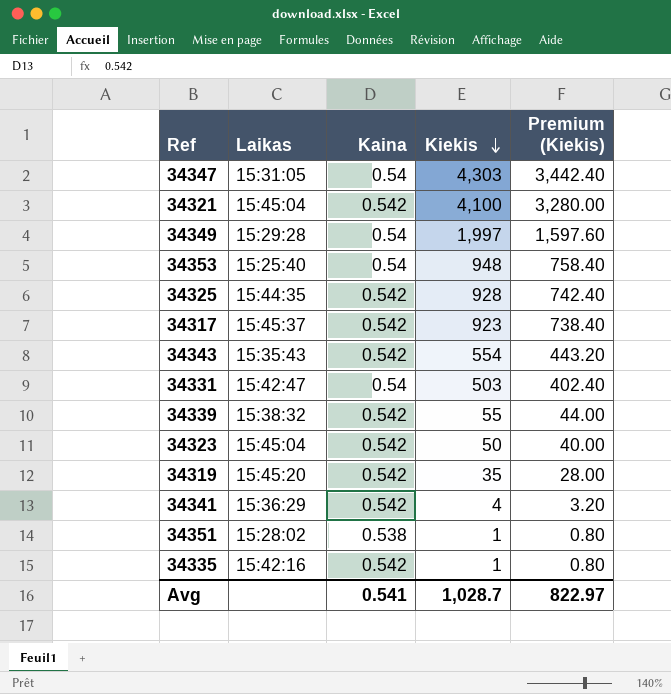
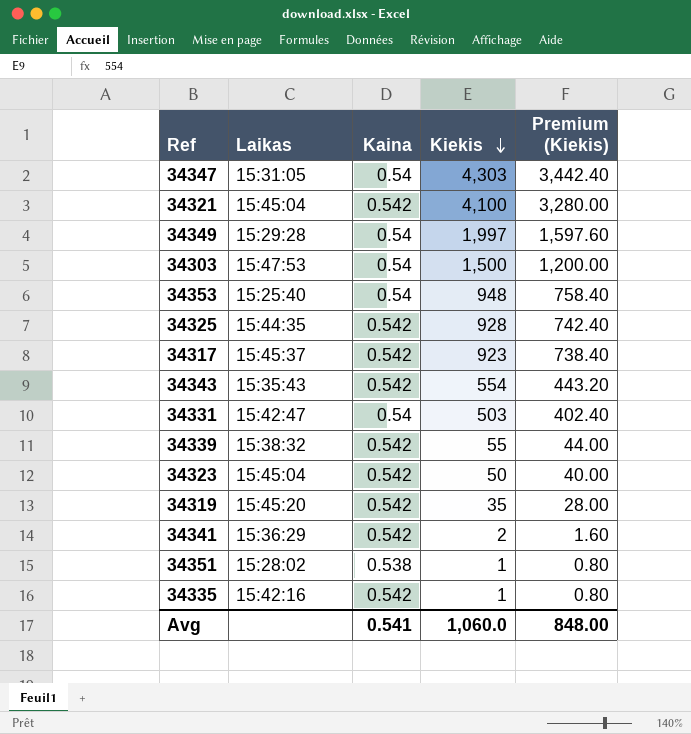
row 34303: none -> 15:47:53 | 0.54 | 1,500 | 1,200.00
34341 | Kiekis: 4 -> 2
34341 | Premium (Kiekis): 3.20 -> 1.60
Avg | Kiekis: 1,028.7 -> 1,060.0
Avg | Premium (Kiekis): 822.97 -> 848.00

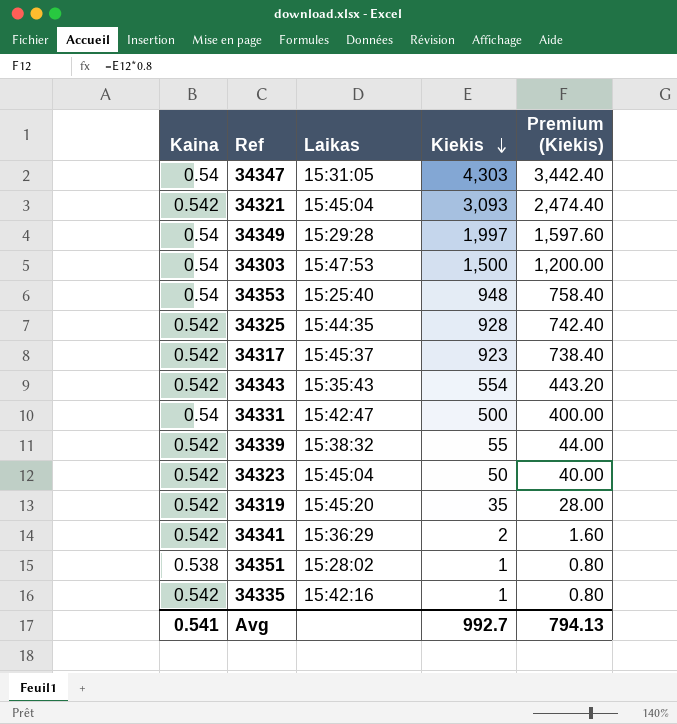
column Kaina | position: 3 -> 1
34321 | Kiekis: 4,100 -> 3,093
34321 | Premium (Kiekis): 3,280.00 -> 2,474.40
34331 | Kiekis: 503 -> 500
34331 | Premium (Kiekis): 402.40 -> 400.00
Avg | Kiekis: 1,060.0 -> 992.7
Avg | Premium (Kiekis): 848.00 -> 794.13

